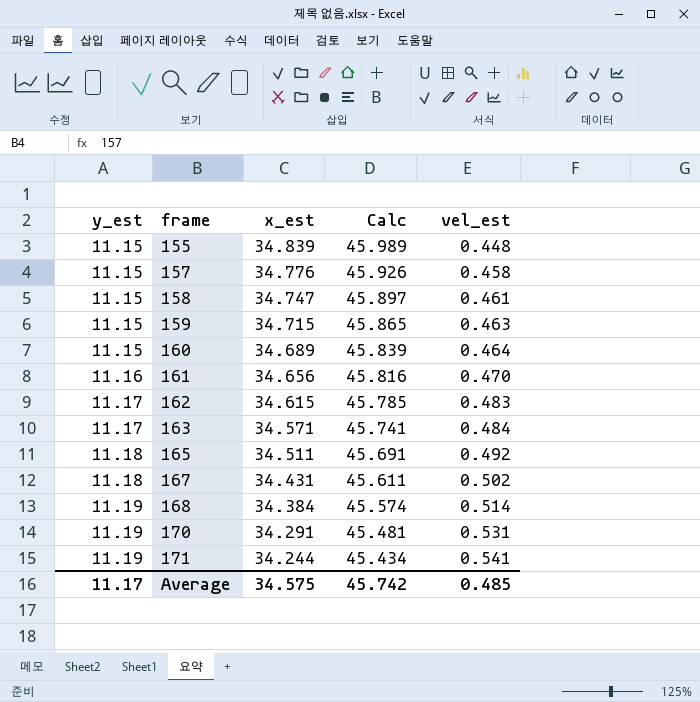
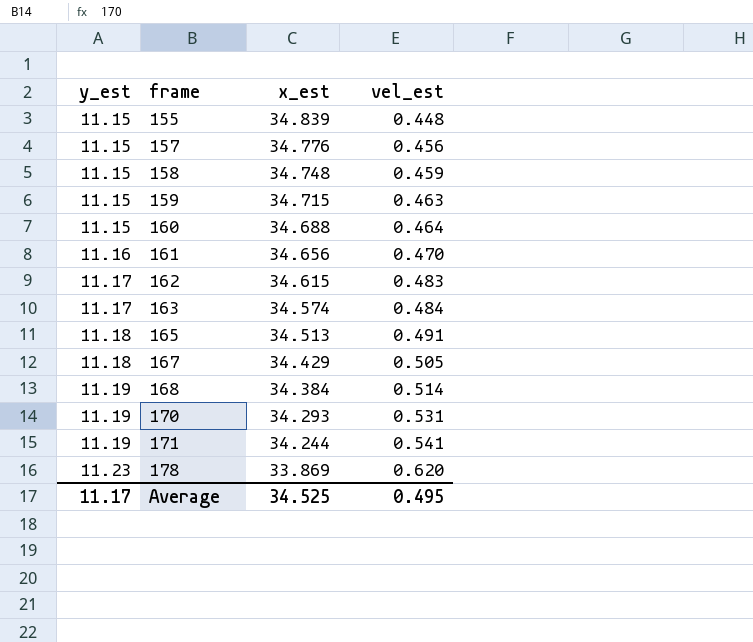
column Calc | formula: [y_est] + [x_est] -> none
157 | vel_est: 0.458 -> 0.456
158 | x_est: 34.747 -> 34.748
158 | vel_est: 0.461 -> 0.459
160 | x_est: 34.689 -> 34.688
163 | x_est: 34.571 -> 34.574
165 | x_est: 34.511 -> 34.513
165 | vel_est: 0.492 -> 0.491
167 | x_est: 34.431 -> 34.429
167 | vel_est: 0.502 -> 0.505
170 | x_est: 34.291 -> 34.293
row 178: none -> 11.23 | 33.869 | 0.620
Average | x_est: 34.575 -> 34.525
Average | vel_est: 0.485 -> 0.495

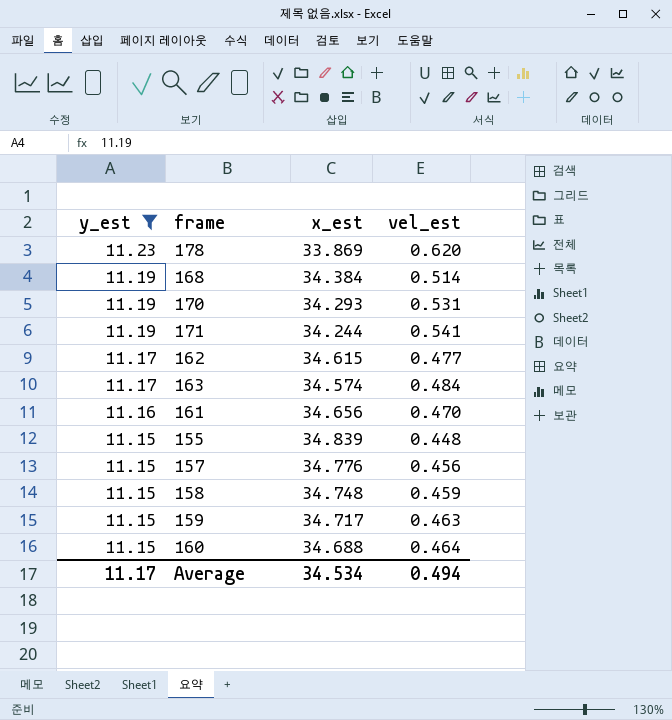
filter: none -> y_est != 11.18
row order: y_est ascending -> y_est descending
162 | vel_est: 0.483 -> 0.477
159 | x_est: 34.715 -> 34.717
Average | x_est: 34.525 -> 34.534
Average | vel_est: 0.495 -> 0.494

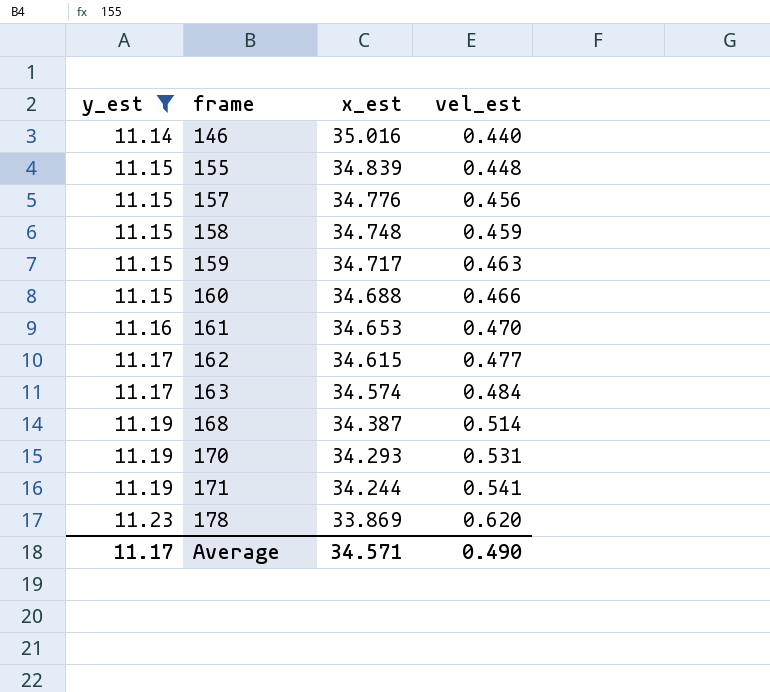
row order: y_est descending -> y_est ascending
row 146: none -> 11.14 | 35.016 | 0.440
160 | vel_est: 0.464 -> 0.466
161 | x_est: 34.656 -> 34.653
168 | x_est: 34.384 -> 34.387
Average | x_est: 34.534 -> 34.571
Average | vel_est: 0.494 -> 0.490

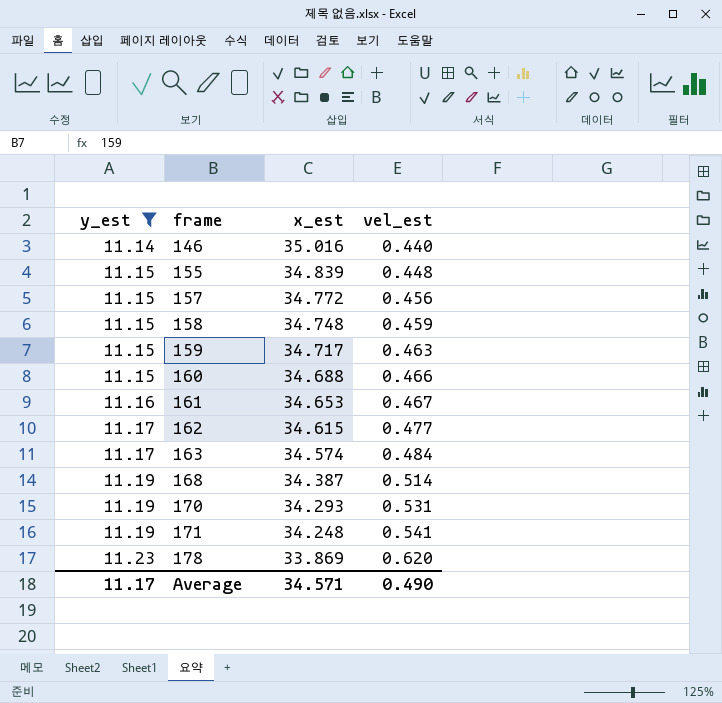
157 | x_est: 34.776 -> 34.772
161 | vel_est: 0.470 -> 0.467
171 | x_est: 34.244 -> 34.248

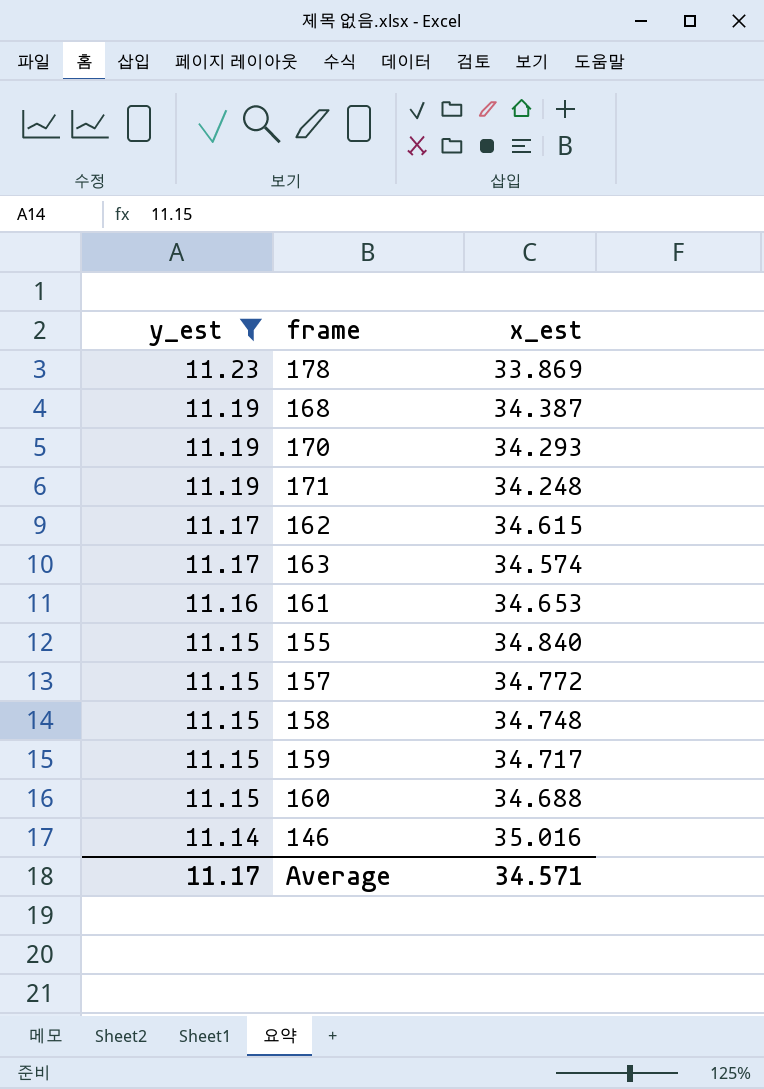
row order: y_est ascending -> y_est descending
column vel_est | position: 4 -> none
155 | x_est: 34.839 -> 34.840

